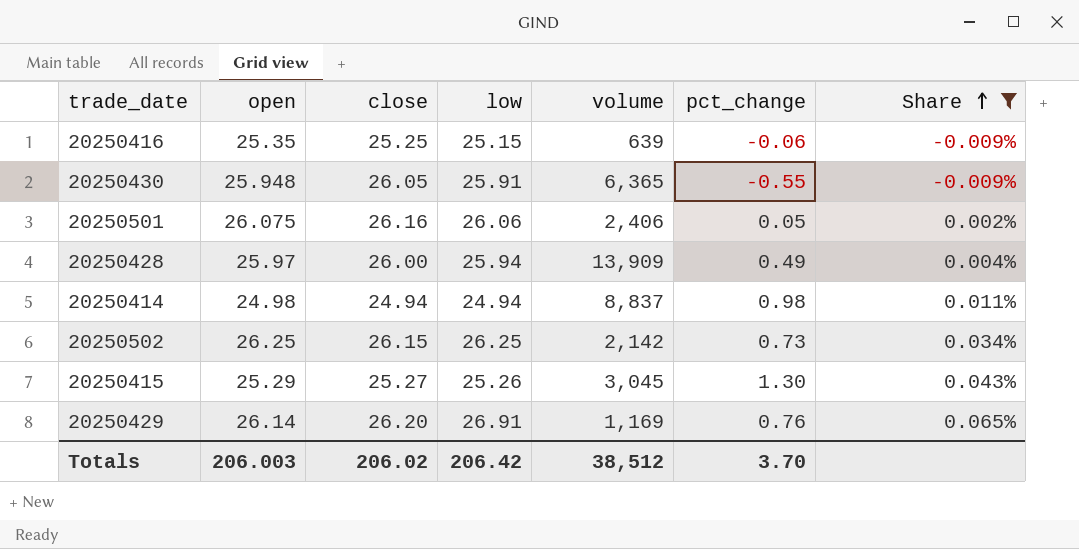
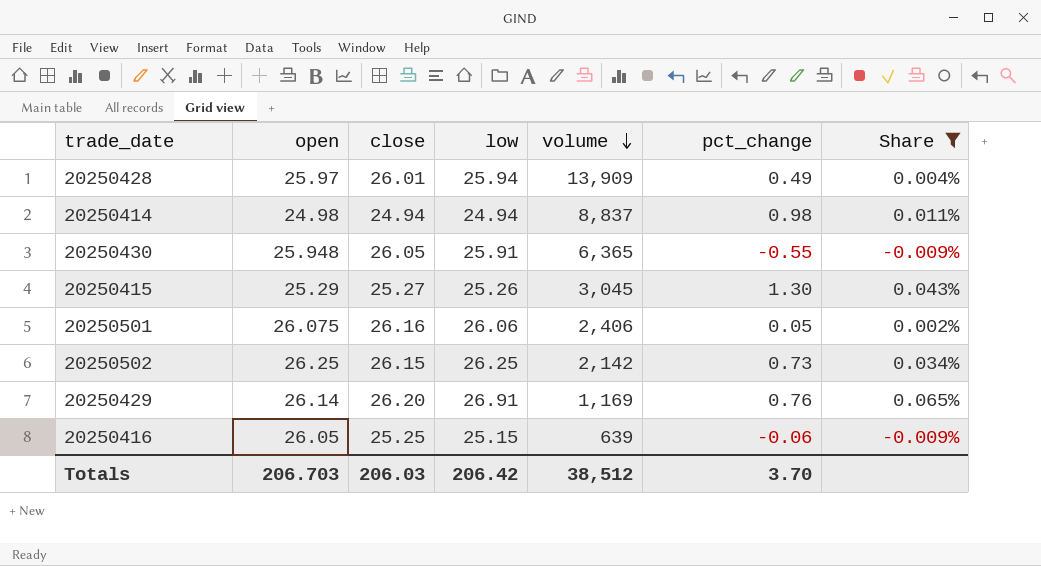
row order: Share ascending -> volume descending
20250428 | close: 26.00 -> 26.01
20250416 | open: 25.35 -> 26.05
Totals | open: 206.003 -> 206.703
Totals | close: 206.02 -> 206.03

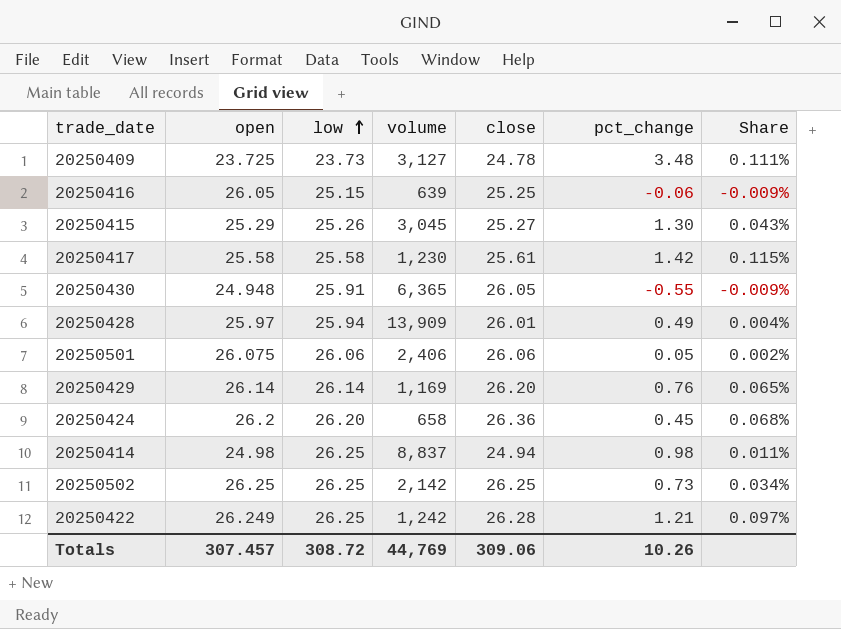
filter: Share <= 0.065% -> none
row order: volume descending -> low ascending
column close | position: 3 -> 5
20250430 | open: 25.948 -> 24.948
20250501 | close: 26.16 -> 26.06
20250429 | low: 26.91 -> 26.14
20250414 | low: 24.94 -> 26.25
20250502 | close: 26.15 -> 26.25
Totals | open: 206.703 -> 307.457
Totals | low: 206.42 -> 308.72
Totals | volume: 38,512 -> 44,769
Totals | close: 206.03 -> 309.06
Totals | pct_change: 3.70 -> 10.26

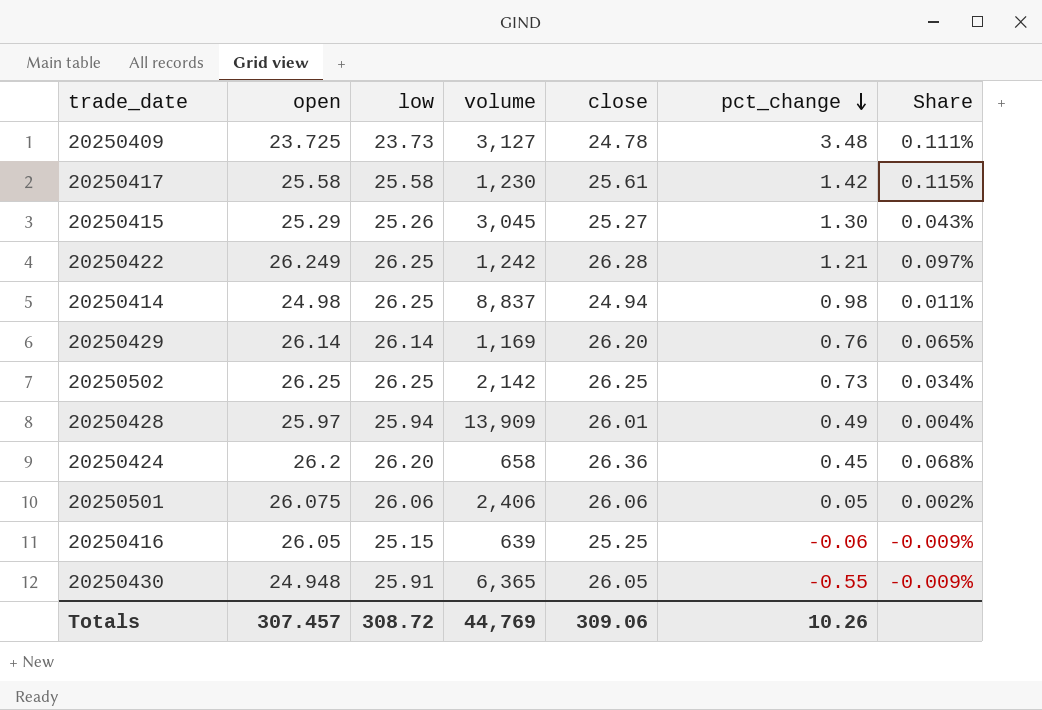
row order: low ascending -> pct_change descending

